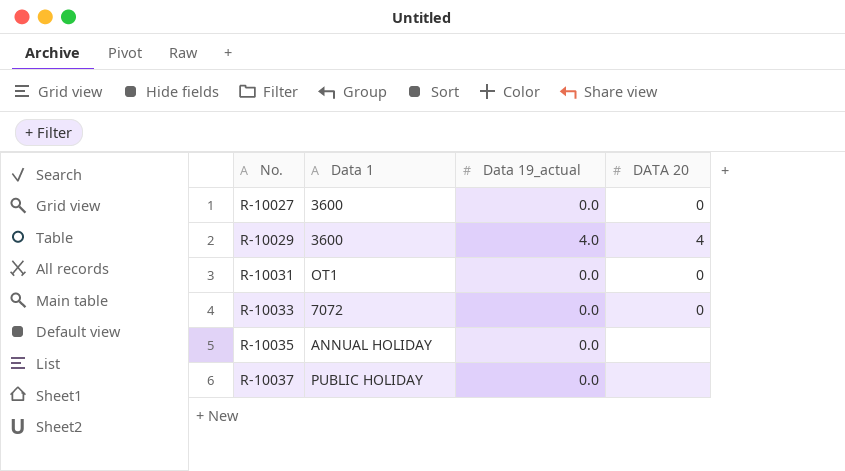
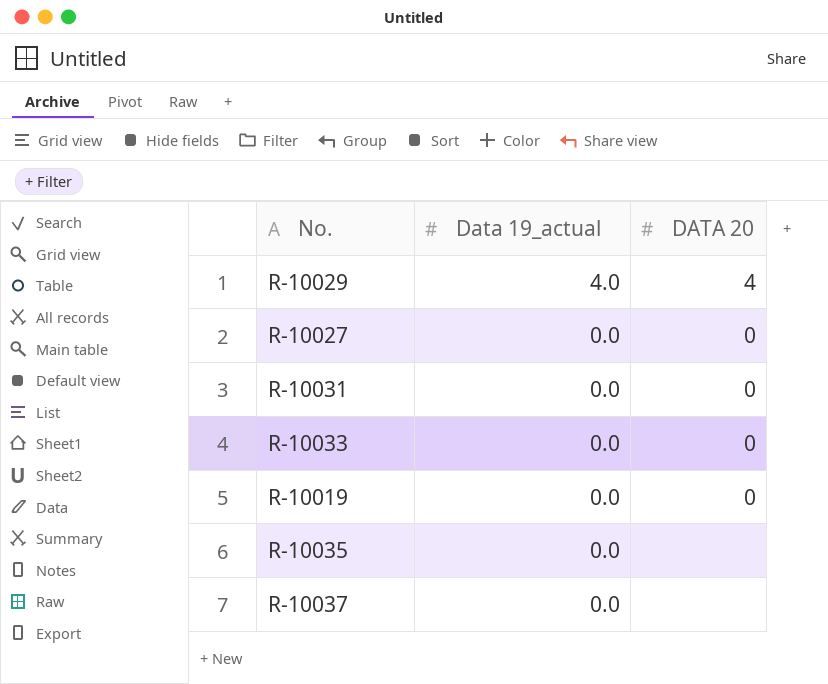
row order: No. ascending -> Data 19_actual descending
column Data 1 | position: 2 -> none
row R-10019: none -> 0.0 | 0

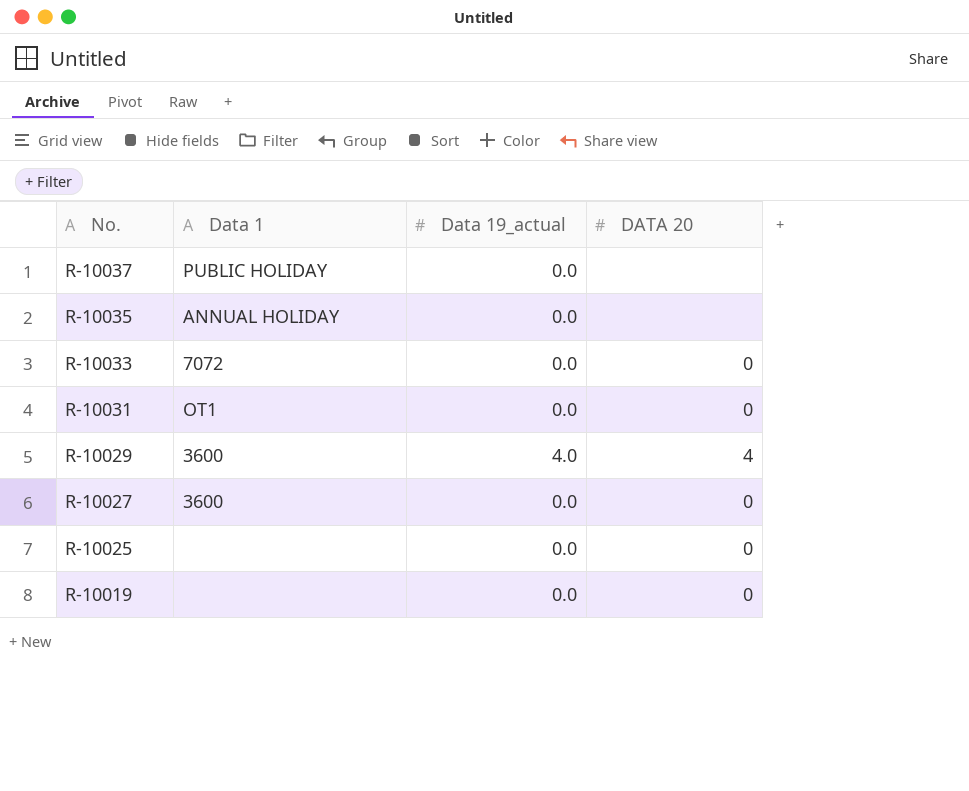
row order: Data 19_actual descending -> No. descending
column Data 1 | position: none -> 2
row R-10025: none -> none | 0.0 | 0

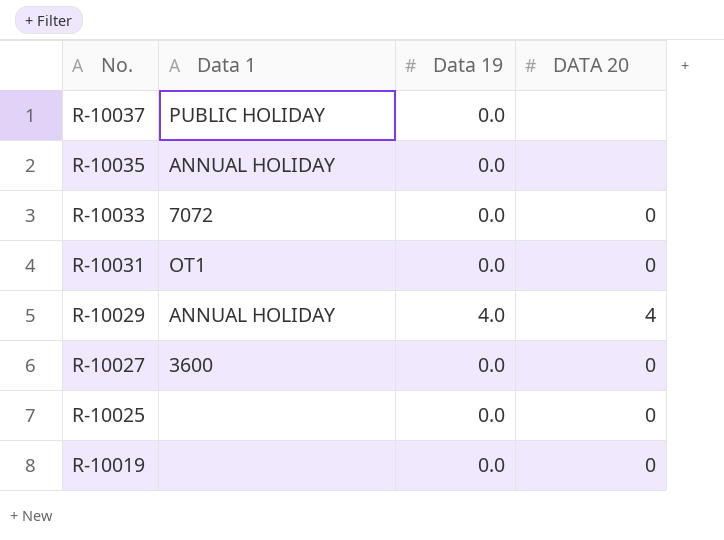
column name: Data 19_actual -> Data 19
R-10029 | Data 1: 3600 -> ANNUAL HOLIDAY

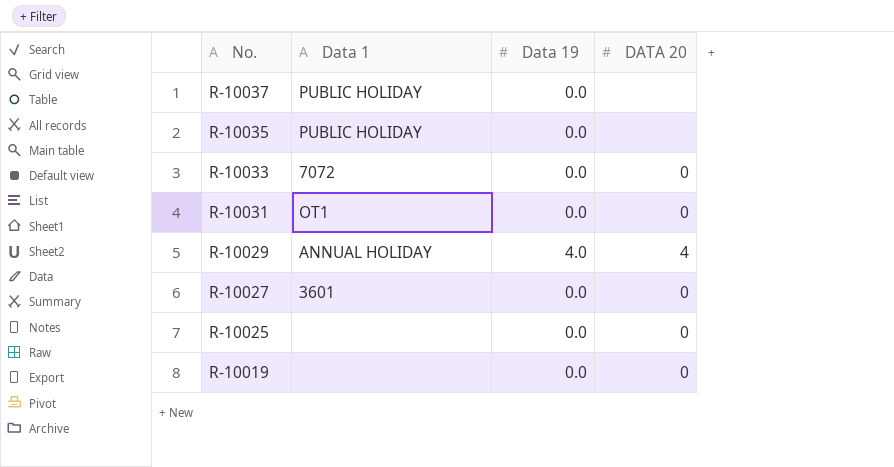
R-10035 | Data 1: ANNUAL HOLIDAY -> PUBLIC HOLIDAY
R-10027 | Data 1: 3600 -> 3601

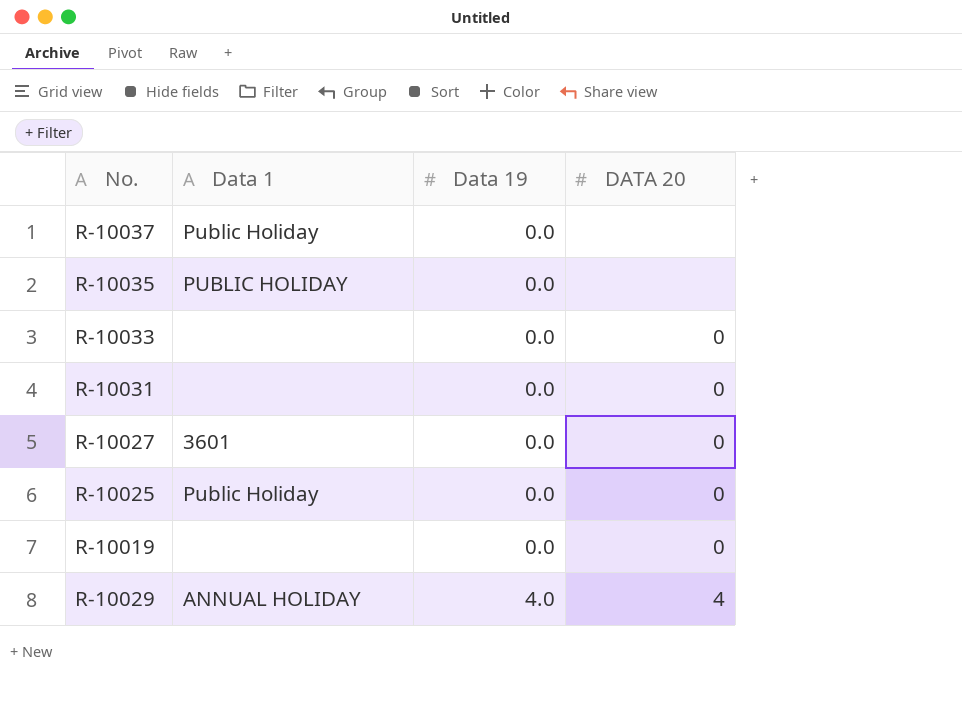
row order: No. descending -> Data 19 ascending
R-10037 | Data 1: PUBLIC HOLIDAY -> Public Holiday
R-10033 | Data 1: 7072 -> none
R-10031 | Data 1: OT1 -> none
R-10025 | Data 1: none -> Public Holiday

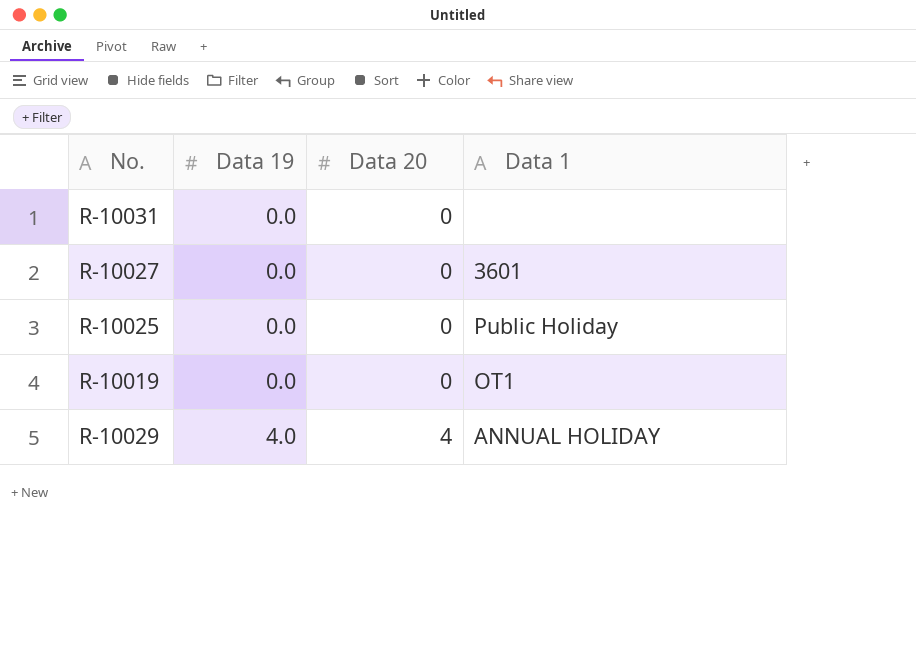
column name: DATA 20 -> Data 20
column Data 1 | position: 2 -> 4
row R-10037: Public Holiday | 0.0 | none -> none
row R-10035: PUBLIC HOLIDAY | 0.0 | none -> none
row R-10033: none | 0.0 | 0 -> none
R-10019 | Data 1: none -> OT1

